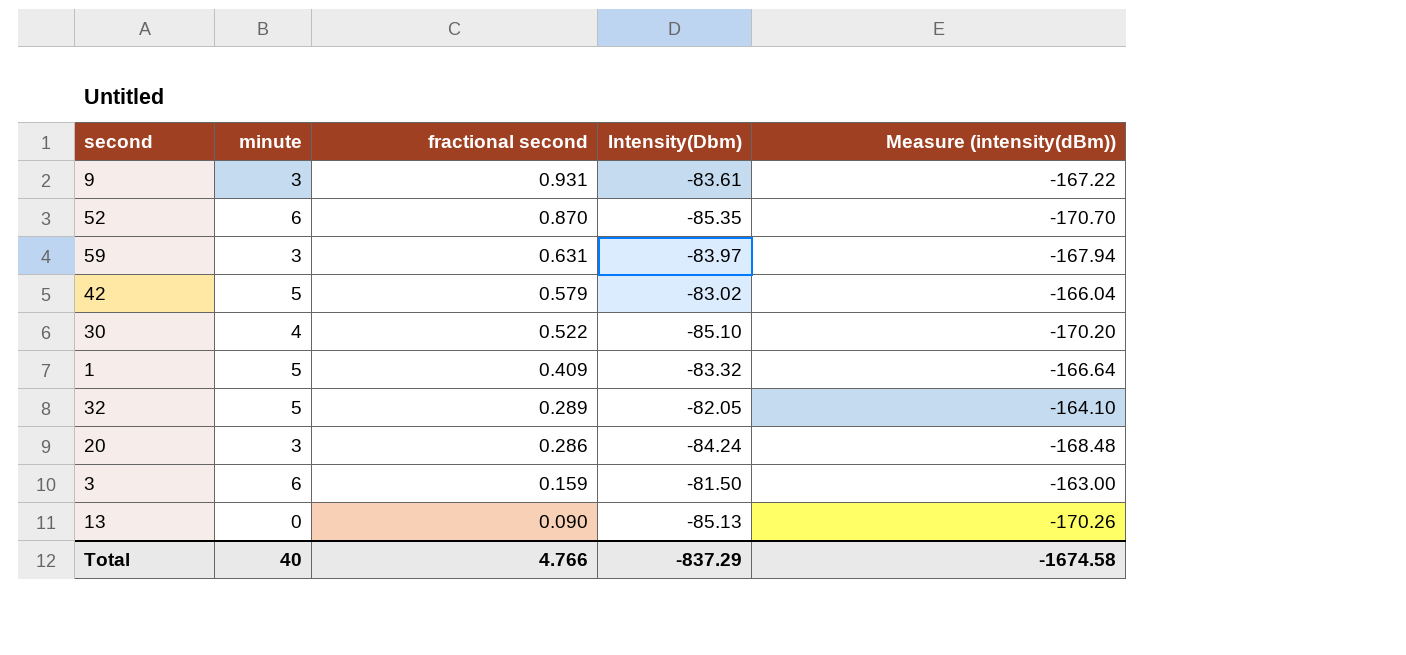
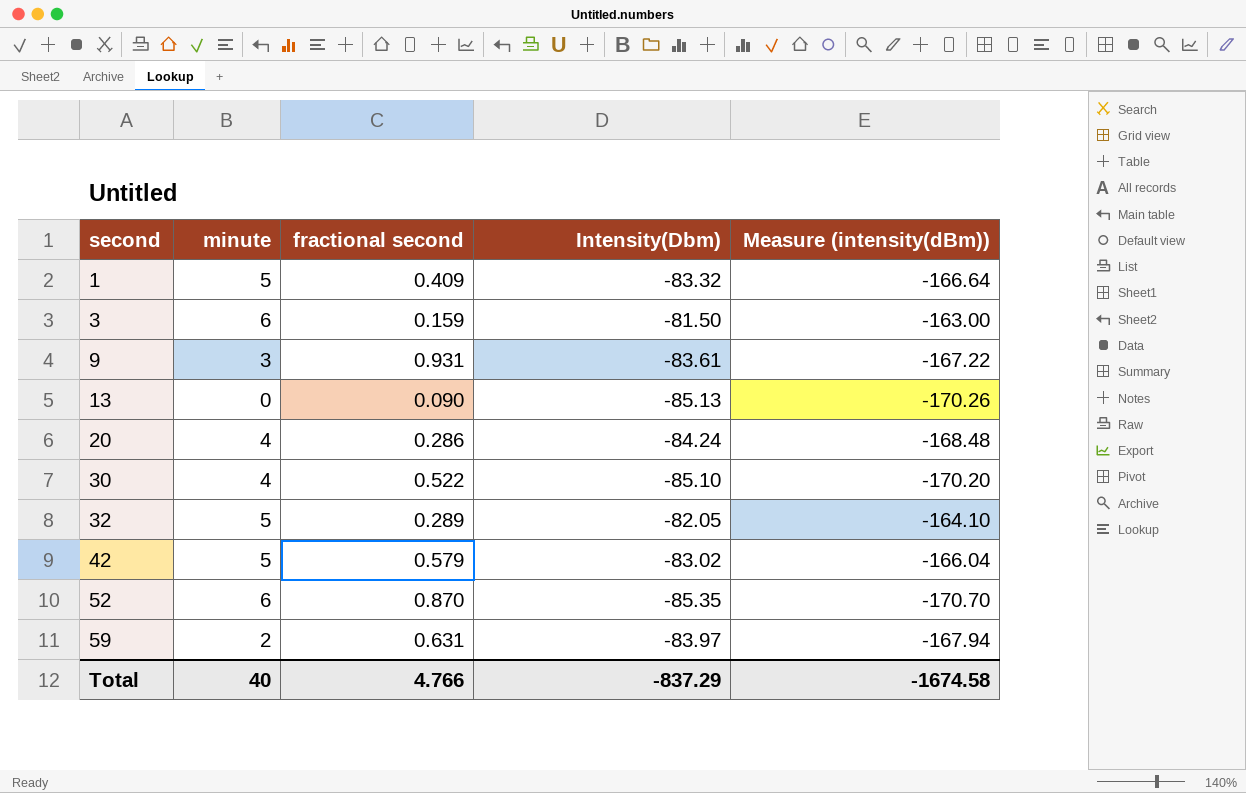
row order: fractional second descending -> second ascending
20 | minute: 3 -> 4
59 | minute: 3 -> 2

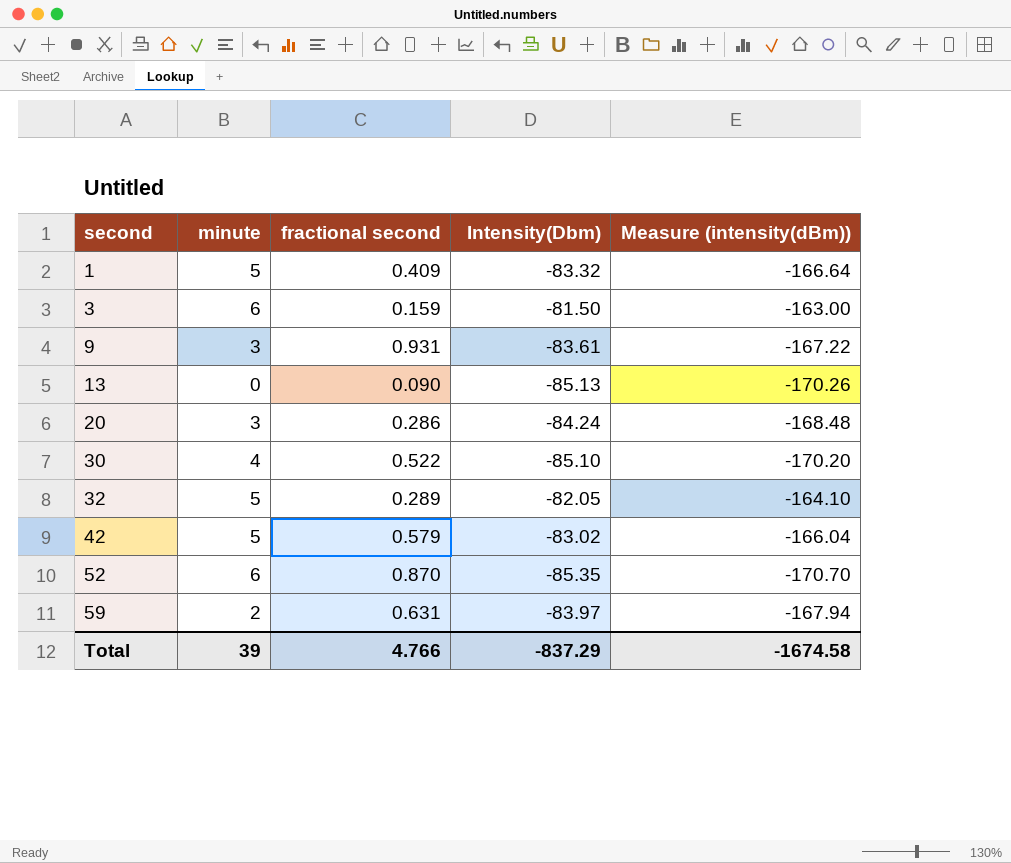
20 | minute: 4 -> 3
Total | minute: 40 -> 39

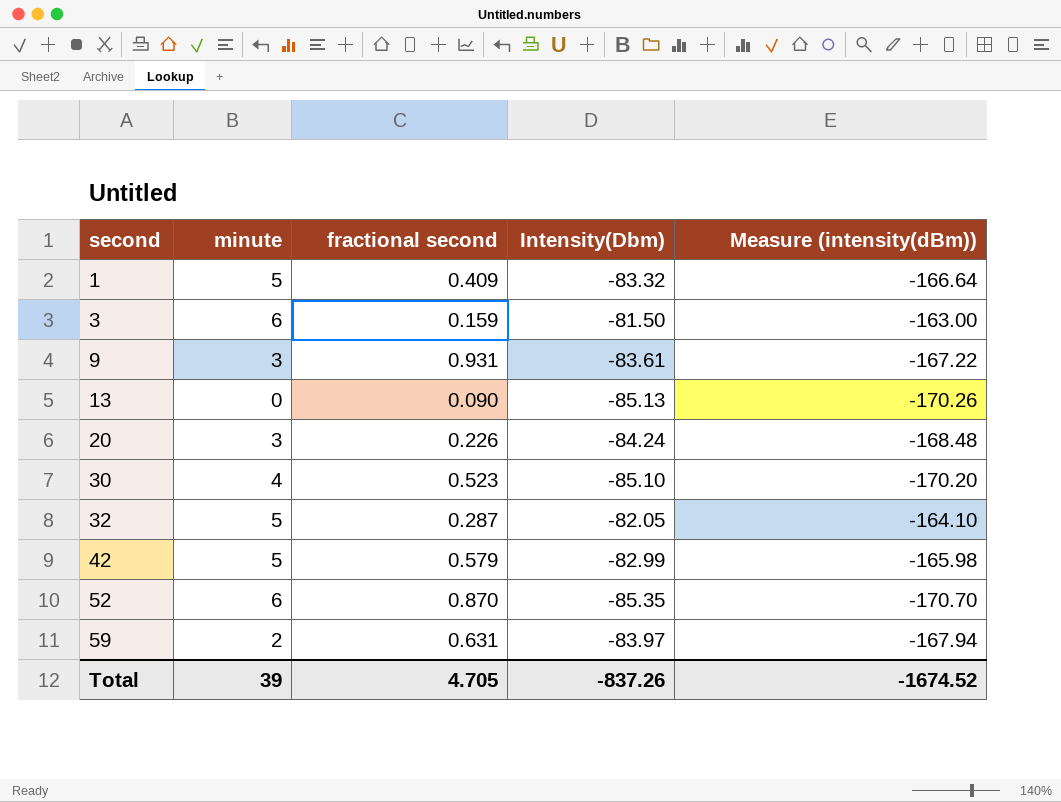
20 | fractional second: 0.286 -> 0.226
30 | fractional second: 0.522 -> 0.523
32 | fractional second: 0.289 -> 0.287
42 | Intensity(Dbm): -83.02 -> -82.99
42 | Measure (intensity(dBm)): -166.04 -> -165.98
Total | fractional second: 4.766 -> 4.705
Total | Intensity(Dbm): -837.29 -> -837.26
Total | Measure (intensity(dBm)): -1674.58 -> -1674.52

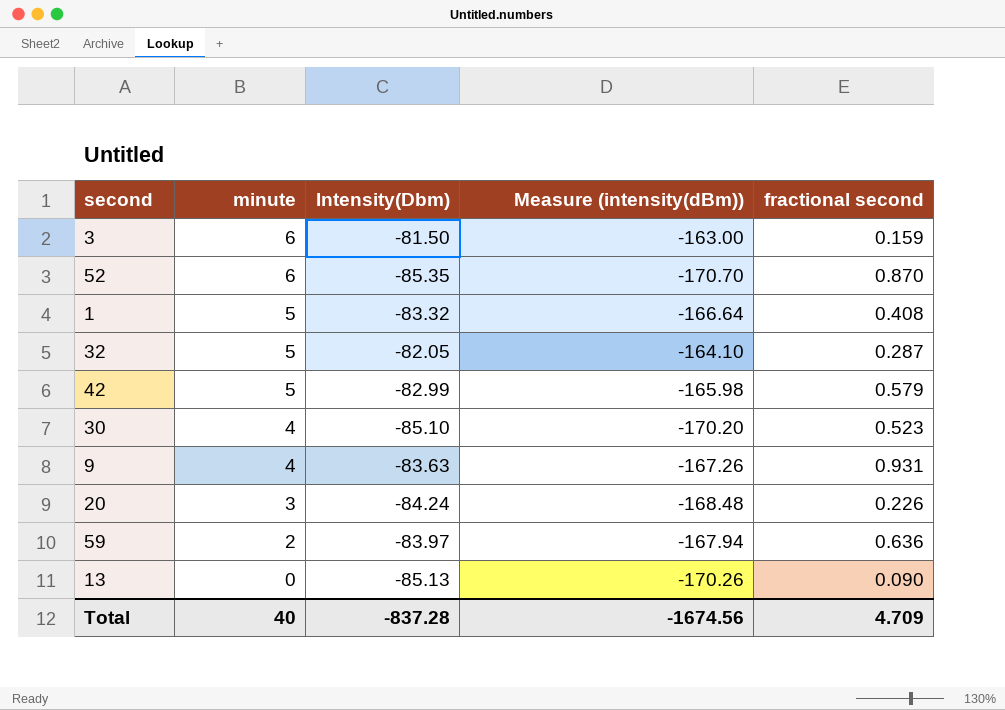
row order: second ascending -> minute descending
column fractional second | position: 3 -> 5
1 | fractional second: 0.409 -> 0.408
9 | minute: 3 -> 4
9 | Intensity(Dbm): -83.61 -> -83.63
9 | Measure (intensity(dBm)): -167.22 -> -167.26
59 | fractional second: 0.631 -> 0.636
Total | minute: 39 -> 40
Total | Intensity(Dbm): -837.26 -> -837.28
Total | Measure (intensity(dBm)): -1674.52 -> -1674.56
Total | fractional second: 4.705 -> 4.709

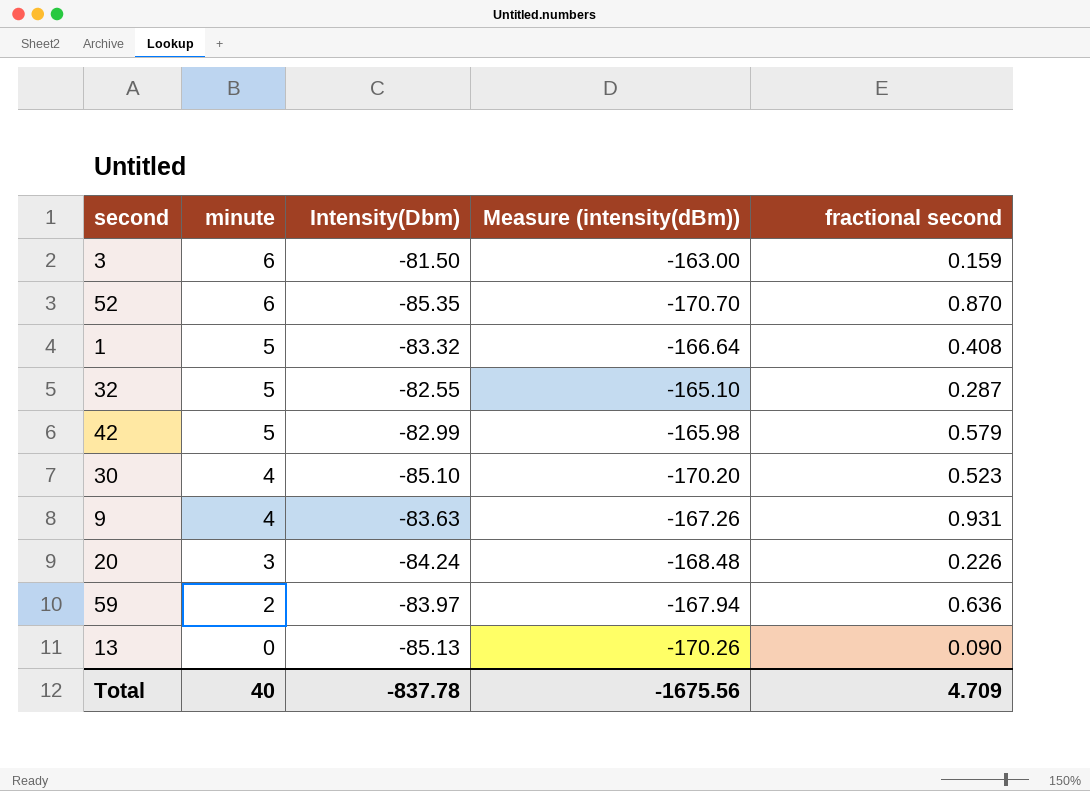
32 | Intensity(Dbm): -82.05 -> -82.55
32 | Measure (intensity(dBm)): -164.10 -> -165.10
Total | Intensity(Dbm): -837.28 -> -837.78
Total | Measure (intensity(dBm)): -1674.56 -> -1675.56

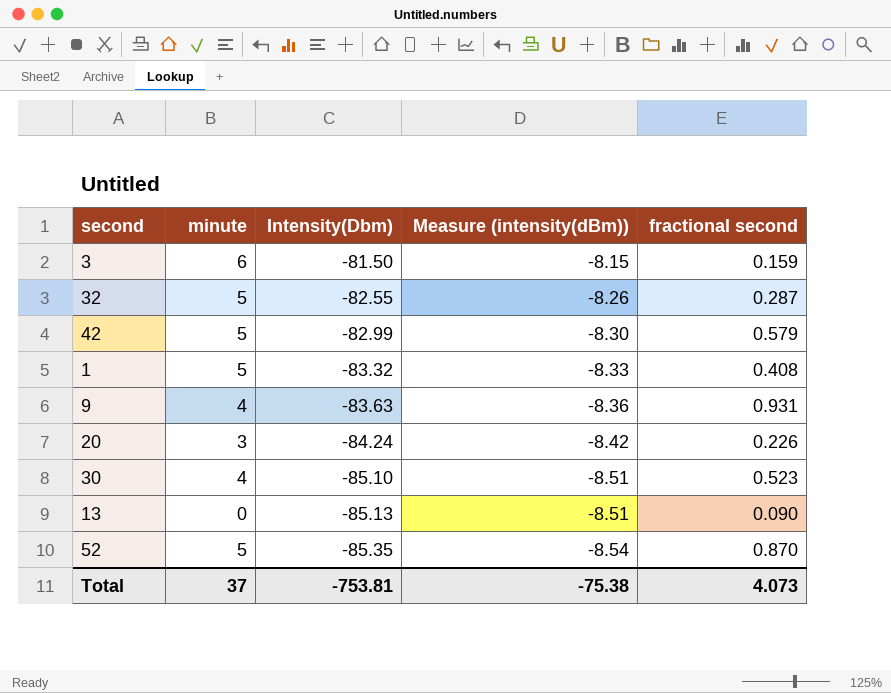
row order: minute descending -> Intensity(Dbm) descending
column Measure (intensity(dBm)) | formula: [Intensity(Dbm)] * 2 -> [Intensity(Dbm)] * 0.1
row 59: 2 | -83.97 | -167.94 | 0.636 -> none
52 | minute: 6 -> 5
Total | minute: 40 -> 37
Total | Intensity(Dbm): -837.78 -> -753.81
Total | Measure (intensity(dBm)): -1675.56 -> -75.38
Total | fractional second: 4.709 -> 4.073

